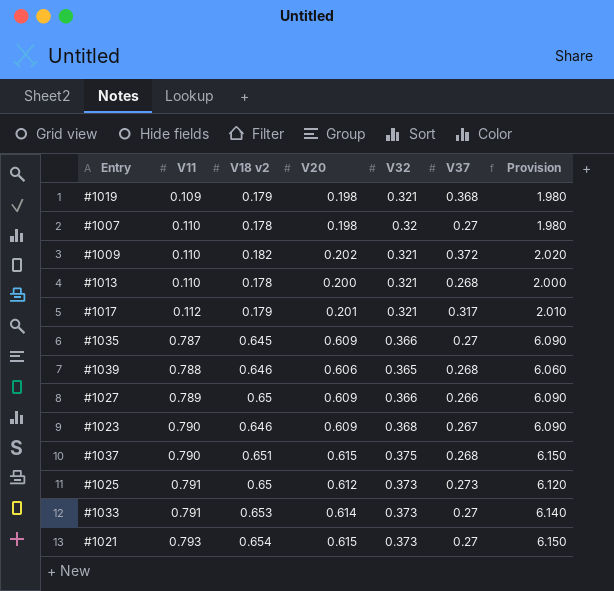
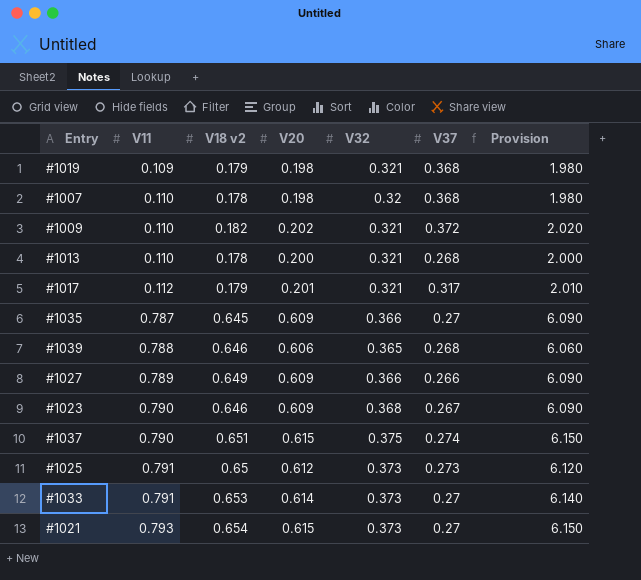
#1007 | V37: 0.27 -> 0.368
#1027 | V18 v2: 0.65 -> 0.649
#1037 | V37: 0.268 -> 0.274

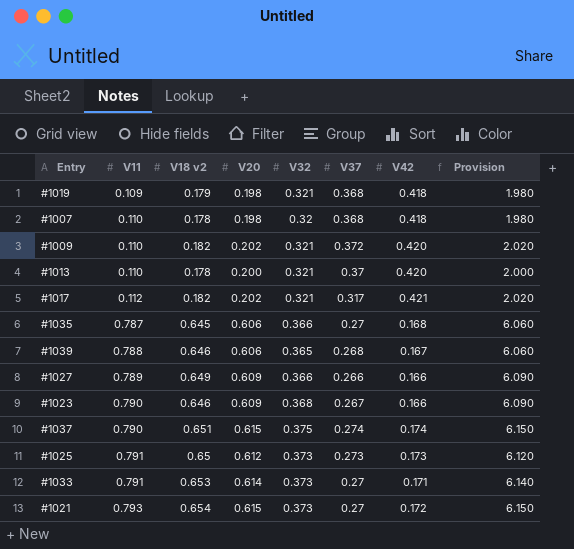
column V42 | position: none -> 7
#1013 | V37: 0.268 -> 0.37
#1017 | V18 v2: 0.179 -> 0.182
#1017 | V20: 0.201 -> 0.202
#1017 | Provision: 2.010 -> 2.020
#1035 | V20: 0.609 -> 0.606
#1035 | Provision: 6.090 -> 6.060

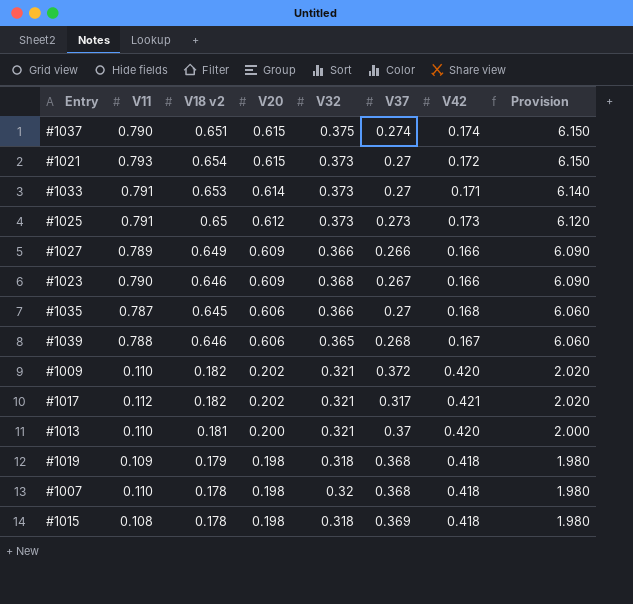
row order: V11 ascending -> V20 descending
#1013 | V18 v2: 0.178 -> 0.181
#1019 | V32: 0.321 -> 0.318
row #1015: none -> 0.108 | 0.178 | 0.198 | 0.318 | 0.369 | 0.418 | 1.980

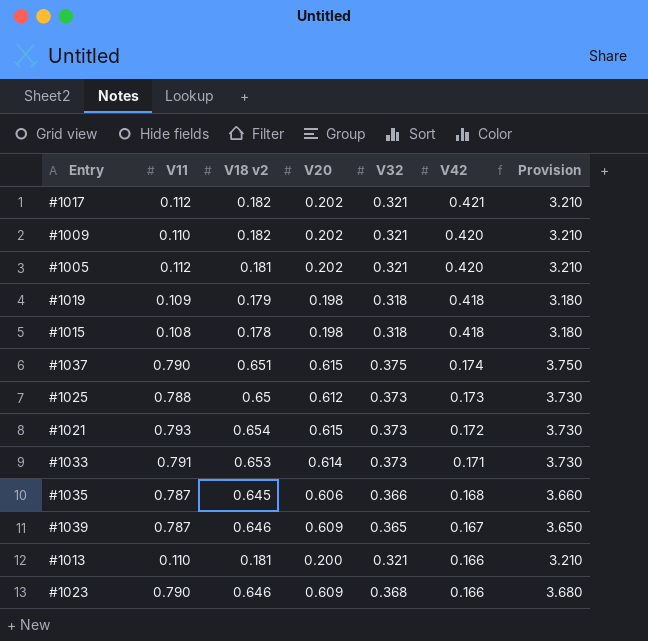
row order: V20 descending -> V42 descending
column V37 | position: 6 -> none
column Provision | formula: [V20] * 10 -> [V32] * 10
row #1027: 0.789 | 0.649 | 0.609 | 0.366 | 0.266 | 0.166 | 6.090 -> none
row #1007: 0.110 | 0.178 | 0.198 | 0.32 | 0.368 | 0.418 | 1.980 -> none
row #1005: none -> 0.112 | 0.181 | 0.202 | 0.321 | 0.420 | 3.210
#1025 | V11: 0.791 -> 0.788
#1039 | V11: 0.788 -> 0.787
#1039 | V20: 0.606 -> 0.609
#1013 | V42: 0.420 -> 0.166

